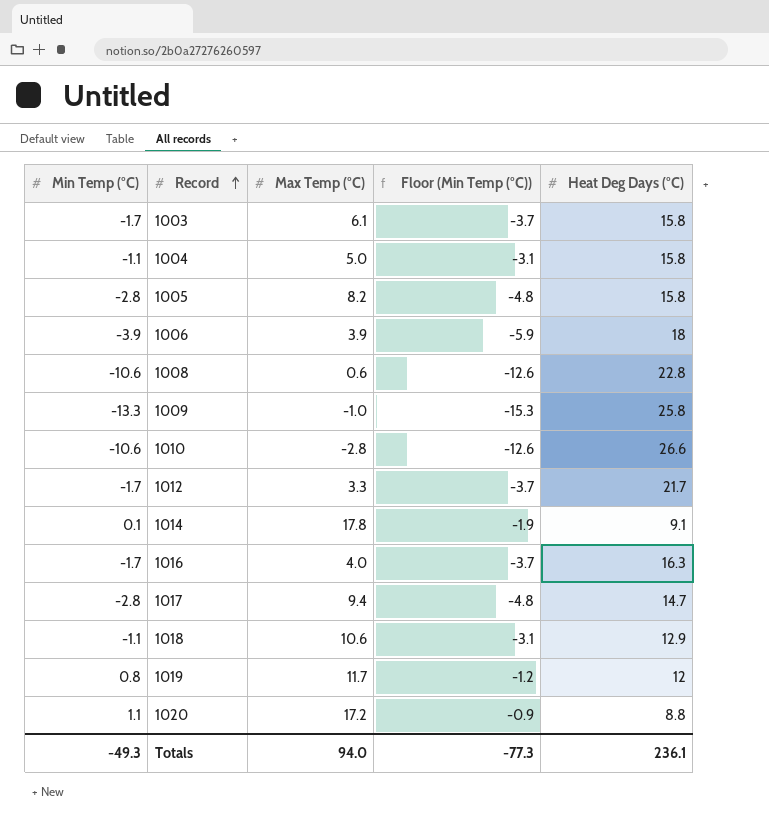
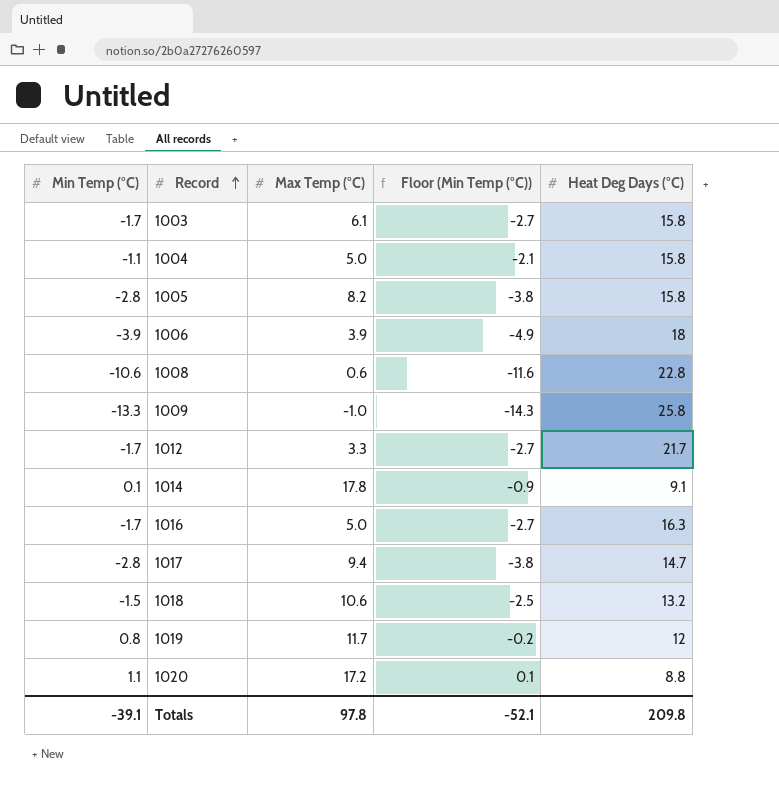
column Floor (Min Temp (°C)) | formula: [Min Temp (°C)] - 2 -> [Min Temp (°C)] - 1
row 1010: -10.6 | -2.8 | -12.6 | 26.6 -> none
1016 | Max Temp (°C): 4.0 -> 5.0
1018 | Min Temp (°C): -1.1 -> -1.5
1018 | Heat Deg Days (°C): 12.9 -> 13.2
Totals | Min Temp (°C): -49.3 -> -39.1
Totals | Max Temp (°C): 94.0 -> 97.8
Totals | Floor (Min Temp (°C)): -77.3 -> -52.1
Totals | Heat Deg Days (°C): 236.1 -> 209.8

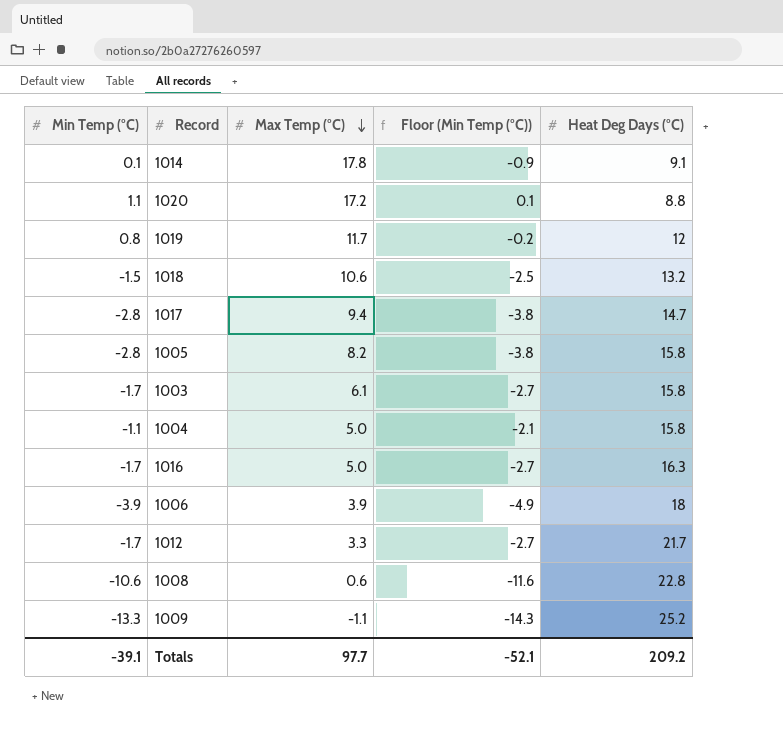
row order: Record ascending -> Max Temp (°C) descending
1009 | Max Temp (°C): -1.0 -> -1.1
1009 | Heat Deg Days (°C): 25.8 -> 25.2
Totals | Max Temp (°C): 97.8 -> 97.7
Totals | Heat Deg Days (°C): 209.8 -> 209.2

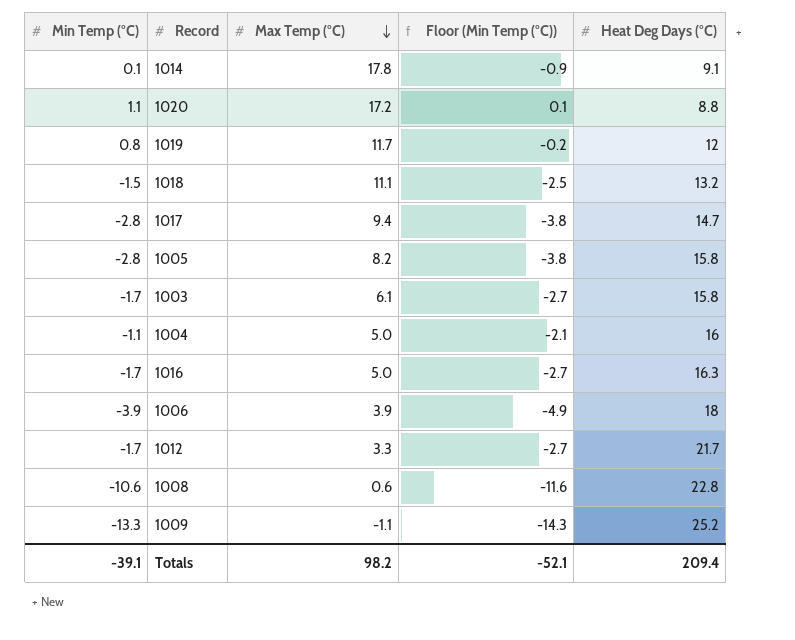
1018 | Max Temp (°C): 10.6 -> 11.1
1004 | Heat Deg Days (°C): 15.8 -> 16
Totals | Max Temp (°C): 97.7 -> 98.2
Totals | Heat Deg Days (°C): 209.2 -> 209.4

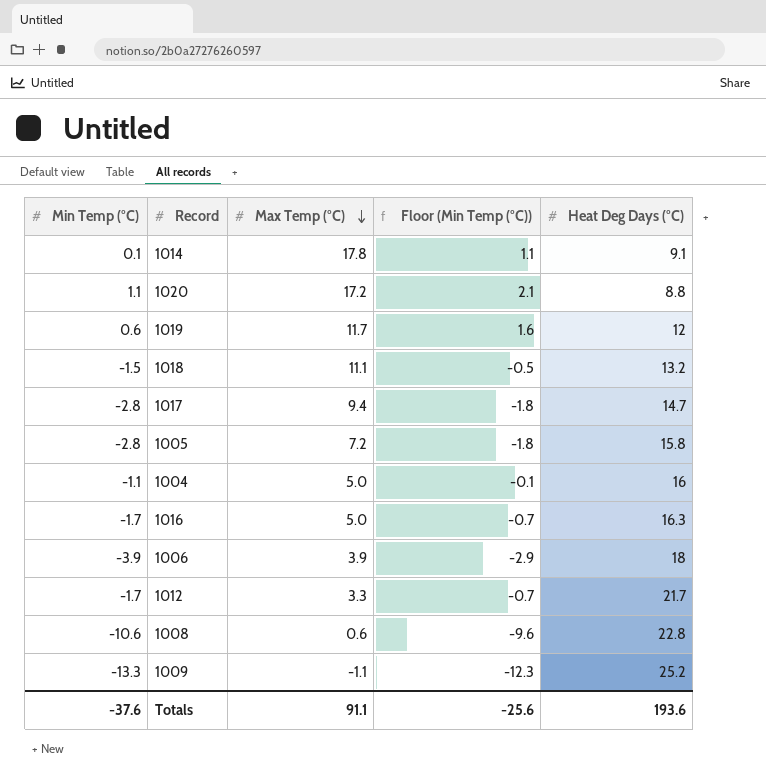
column Floor (Min Temp (°C)) | formula: [Min Temp (°C)] - 1 -> [Min Temp (°C)] + 1
row 1003: -1.7 | 6.1 | -2.7 | 15.8 -> none
1019 | Min Temp (°C): 0.8 -> 0.6
1005 | Max Temp (°C): 8.2 -> 7.2
Totals | Min Temp (°C): -39.1 -> -37.6
Totals | Max Temp (°C): 98.2 -> 91.1
Totals | Floor (Min Temp (°C)): -52.1 -> -25.6
Totals | Heat Deg Days (°C): 209.4 -> 193.6

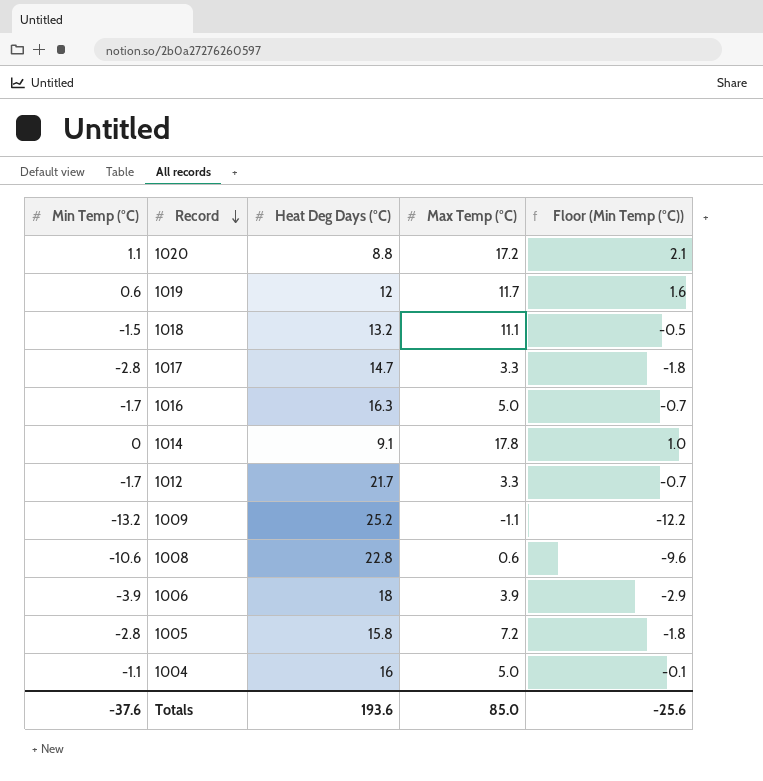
row order: Max Temp (°C) descending -> Record descending
column Heat Deg Days (°C) | position: 5 -> 3
1017 | Max Temp (°C): 9.4 -> 3.3
1014 | Min Temp (°C): 0.1 -> 0
1014 | Floor (Min Temp (°C)): 1.1 -> 1.0
1009 | Min Temp (°C): -13.3 -> -13.2
1009 | Floor (Min Temp (°C)): -12.3 -> -12.2
Totals | Max Temp (°C): 91.1 -> 85.0

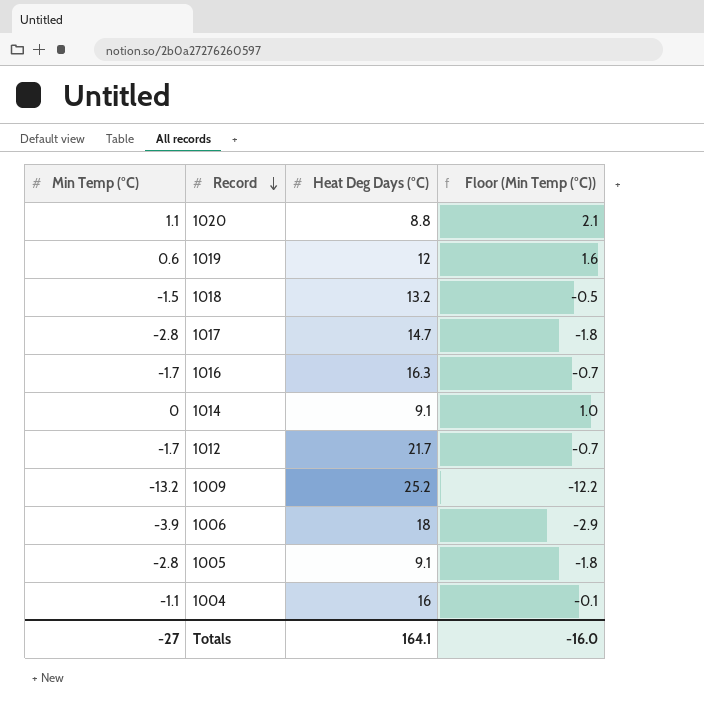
column Max Temp (°C) | position: 4 -> none
row 1008: -10.6 | 22.8 | 0.6 | -9.6 -> none
1005 | Heat Deg Days (°C): 15.8 -> 9.1
Totals | Min Temp (°C): -37.6 -> -27
Totals | Heat Deg Days (°C): 193.6 -> 164.1
Totals | Floor (Min Temp (°C)): -25.6 -> -16.0

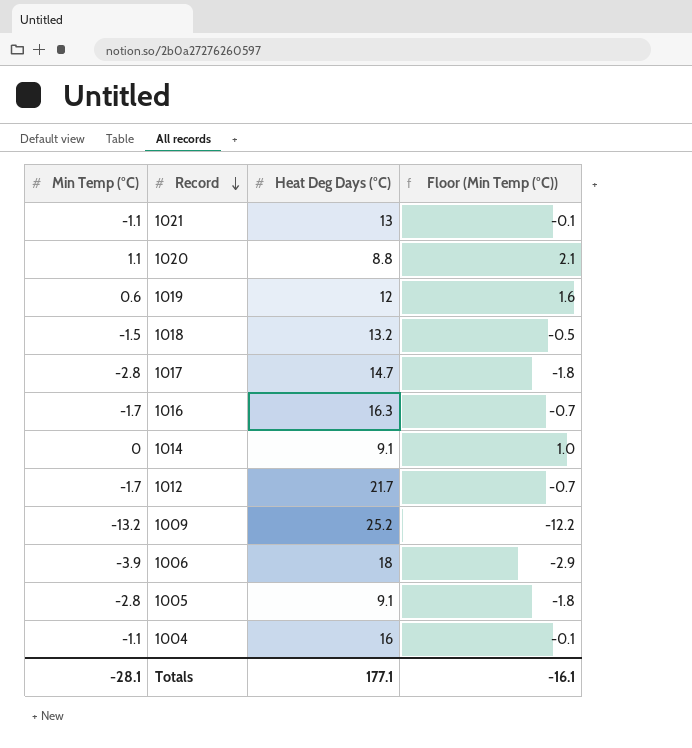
row 1021: none -> -1.1 | 13 | -0.1
Totals | Min Temp (°C): -27 -> -28.1
Totals | Heat Deg Days (°C): 164.1 -> 177.1
Totals | Floor (Min Temp (°C)): -16.0 -> -16.1

